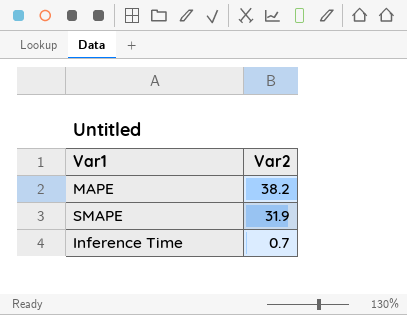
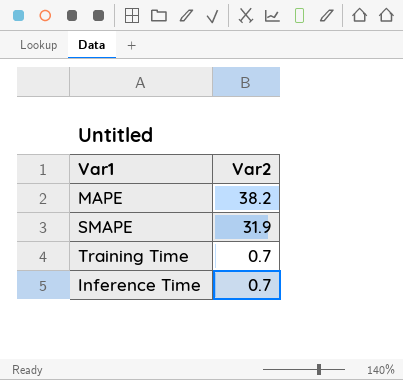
row Training Time: none -> 0.7

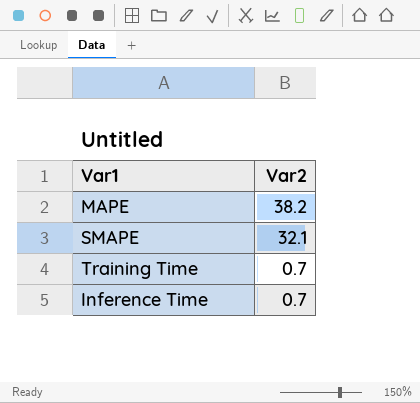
SMAPE | Var2: 31.9 -> 32.1

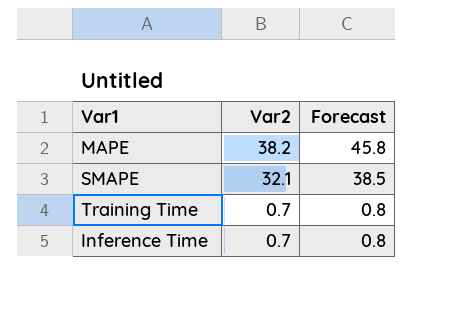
column Forecast | formula: none -> [Var2] * 1.2

